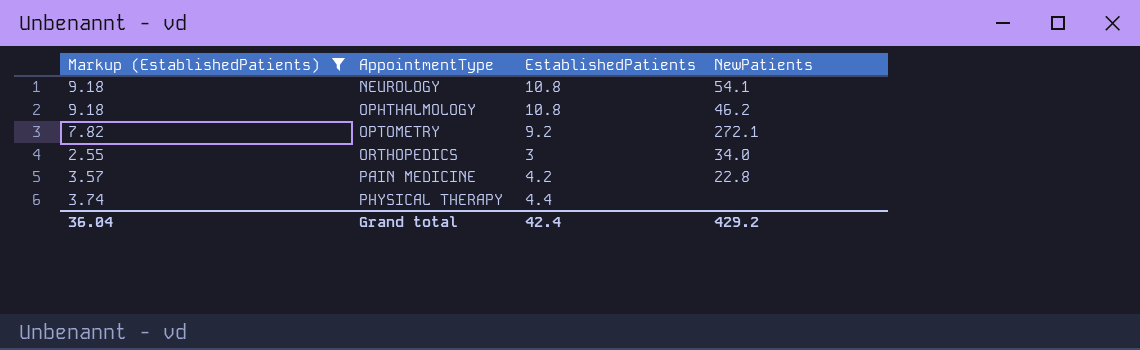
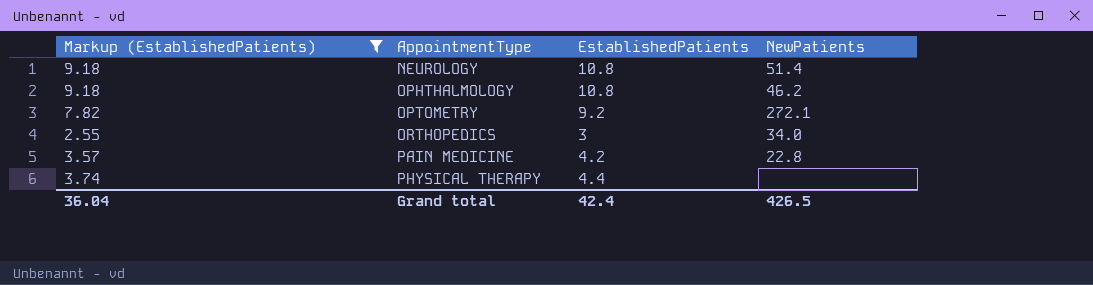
NEUROLOGY | NewPatients: 54.1 -> 51.4
Grand total | NewPatients: 429.2 -> 426.5

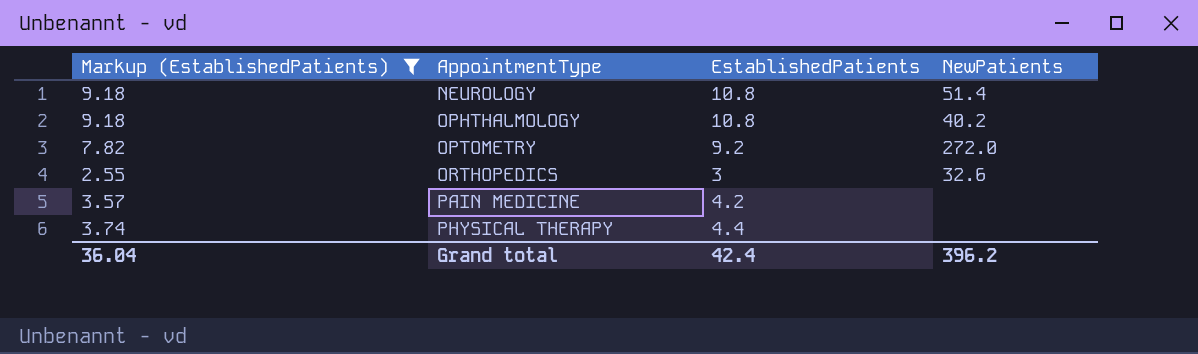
OPHTHALMOLOGY | NewPatients: 46.2 -> 40.2
OPTOMETRY | NewPatients: 272.1 -> 272.0
ORTHOPEDICS | NewPatients: 34.0 -> 32.6
PAIN MEDICINE | NewPatients: 22.8 -> none
Grand total | NewPatients: 426.5 -> 396.2

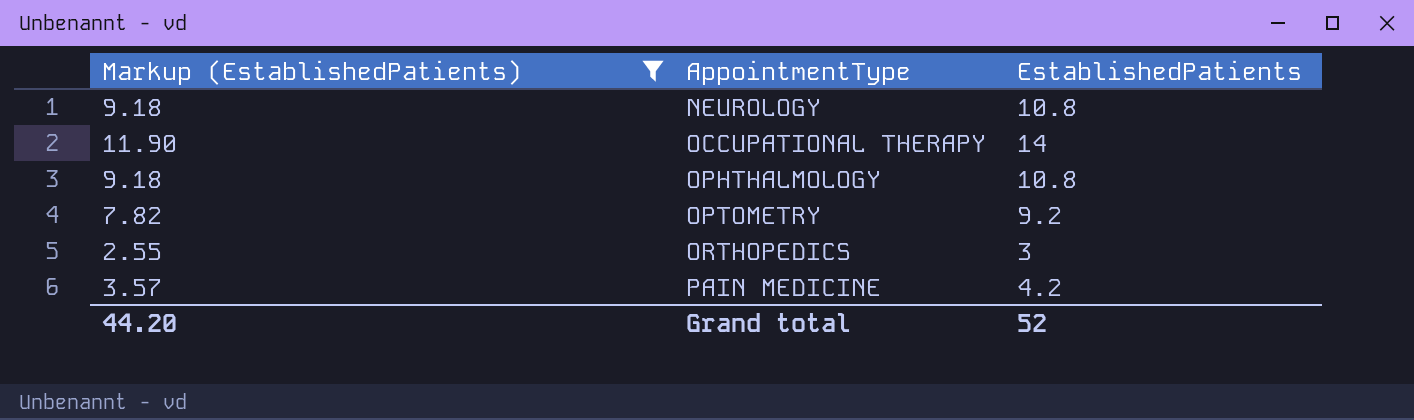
column NewPatients | position: 4 -> none
row PHYSICAL THERAPY: 3.74 | 4.4 | none -> none
row OCCUPATIONAL THERAPY: none -> 11.90 | 14
Grand total | Markup (EstablishedPatients): 36.04 -> 44.20
Grand total | EstablishedPatients: 42.4 -> 52

